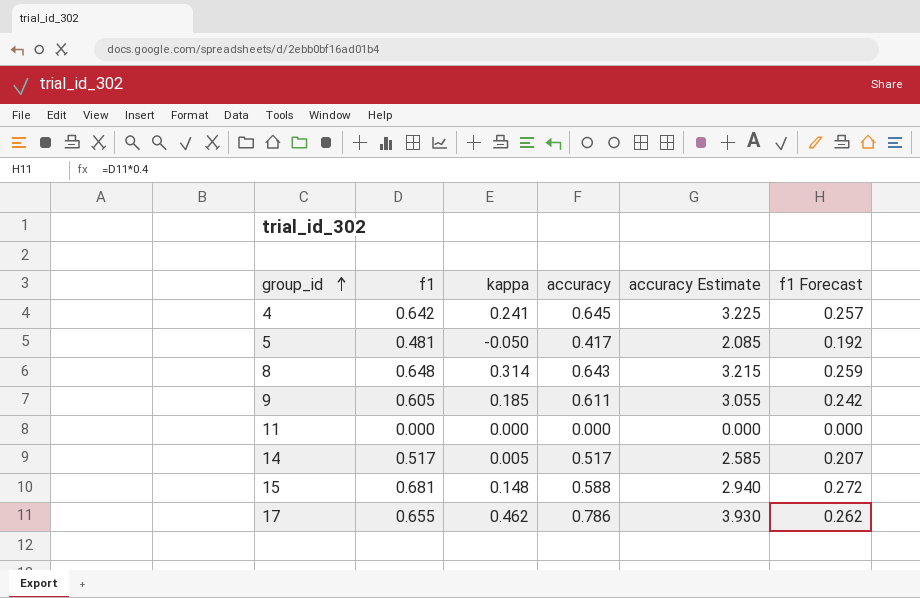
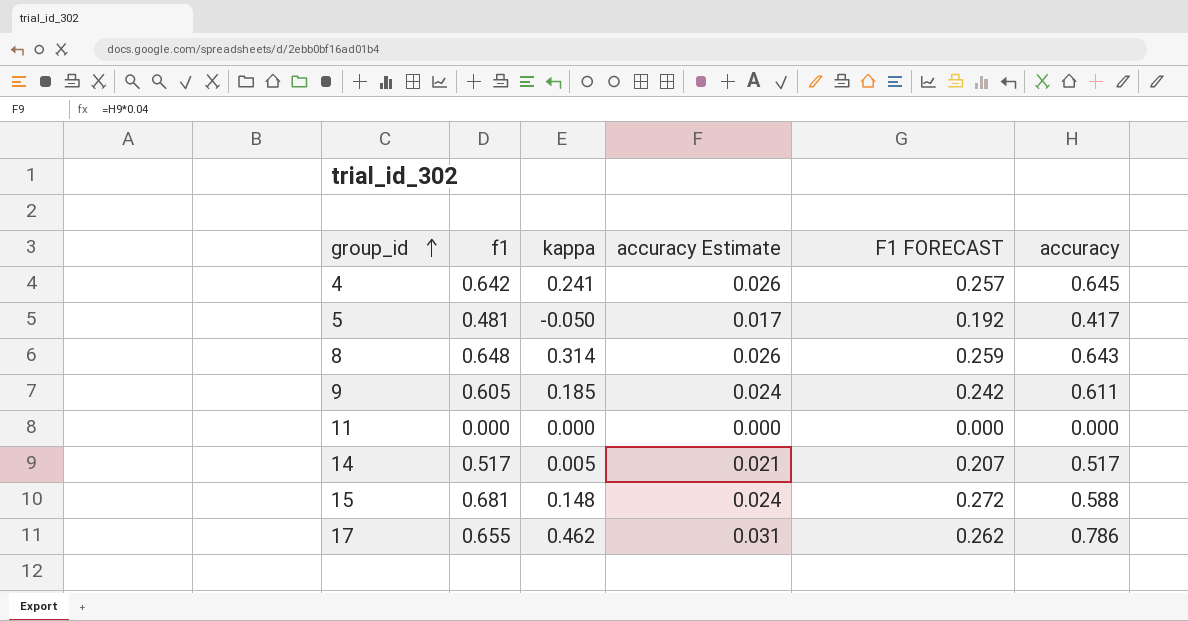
column accuracy Estimate | formula: [accuracy] * 5 -> [accuracy] * 0.04
column name: f1 Forecast -> F1 FORECAST
column accuracy | position: 4 -> 6

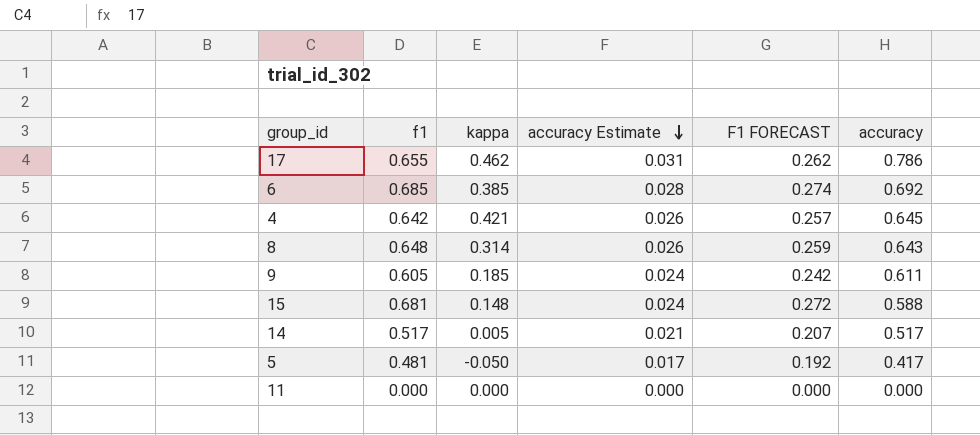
row order: group_id ascending -> accuracy Estimate descending
row 6: none -> 0.685 | 0.385 | 0.028 | 0.274 | 0.692
4 | kappa: 0.241 -> 0.421

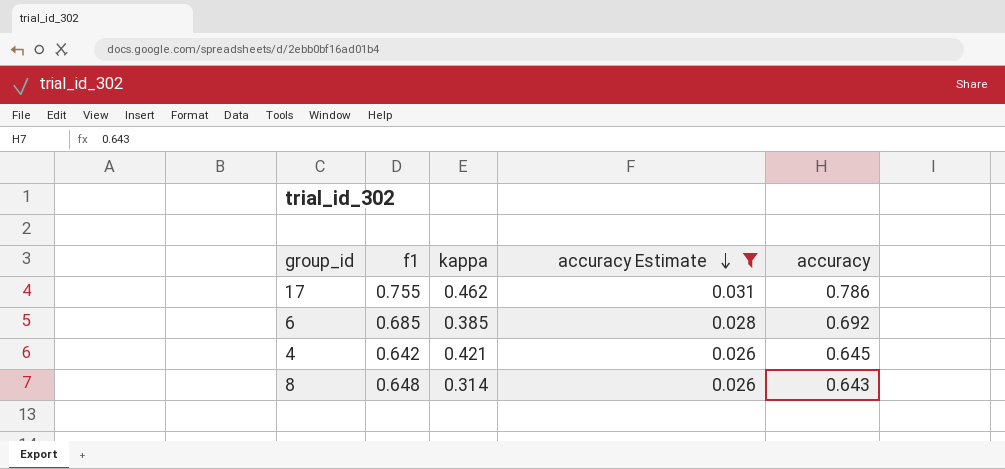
filter: none -> accuracy Estimate >= 0.026
column F1 FORECAST | formula: [f1] * 0.4 -> none
17 | f1: 0.655 -> 0.755

